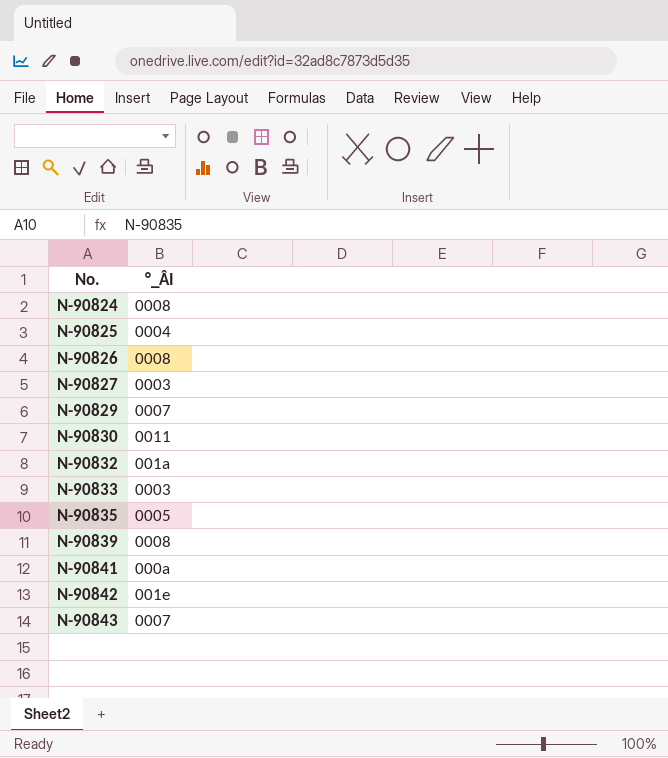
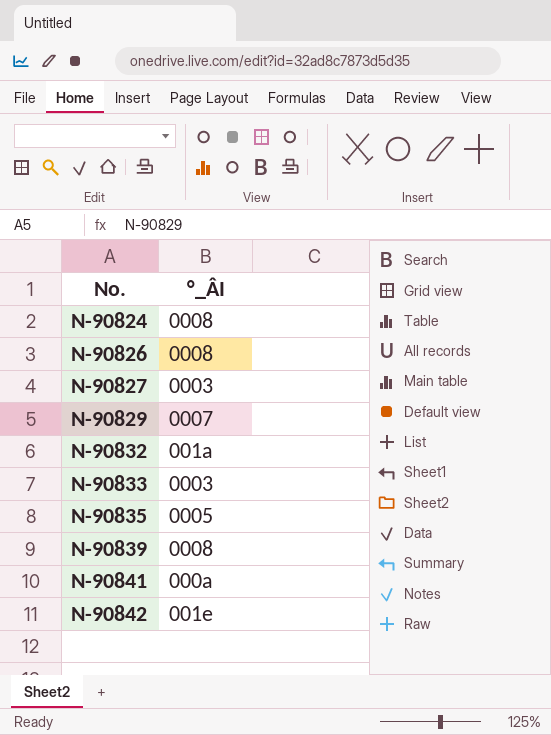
row N-90825: 0004 -> none
row N-90830: 0011 -> none
row N-90843: 0007 -> none

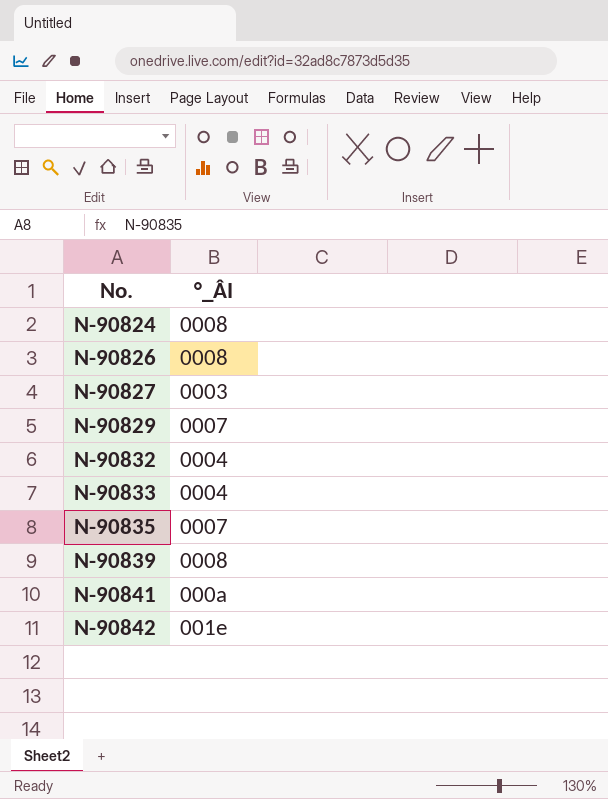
N-90832 | °_ÂI: 001a -> 0004
N-90833 | °_ÂI: 0003 -> 0004
N-90835 | °_ÂI: 0005 -> 0007

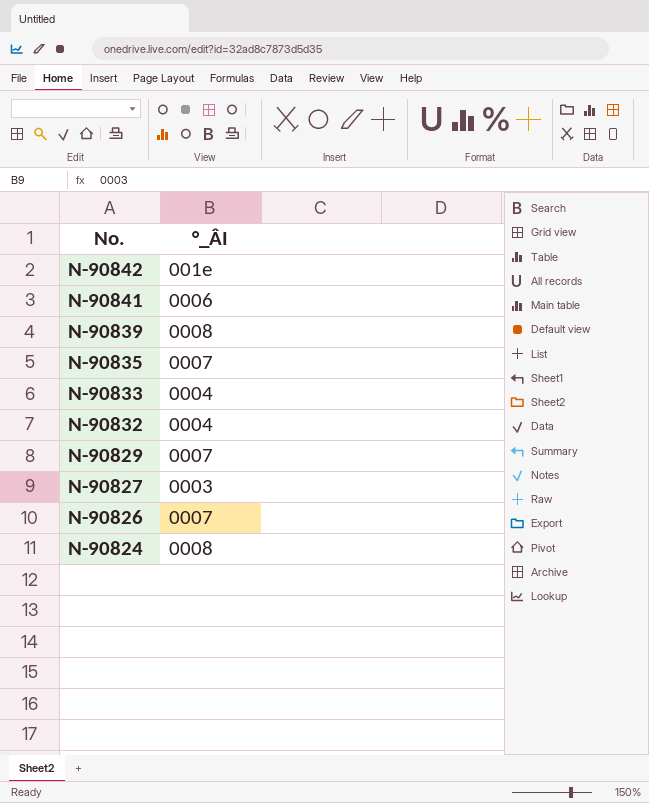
row order: No. ascending -> No. descending
N-90841 | °_ÂI: 000a -> 0006
N-90826 | °_ÂI: 0008 -> 0007

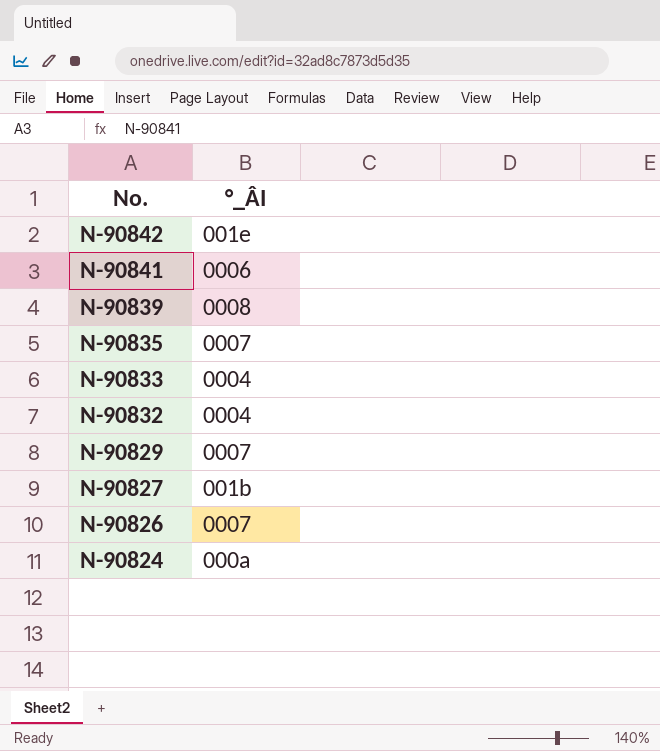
N-90827 | °_ÂI: 0003 -> 001b
N-90824 | °_ÂI: 0008 -> 000a

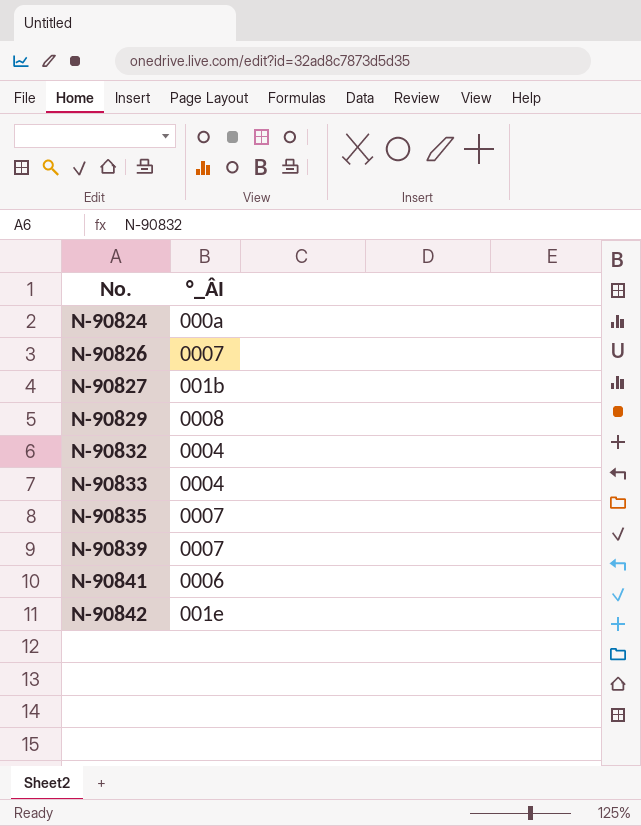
row order: No. descending -> No. ascending
N-90829 | °_ÂI: 0007 -> 0008
N-90839 | °_ÂI: 0008 -> 0007

